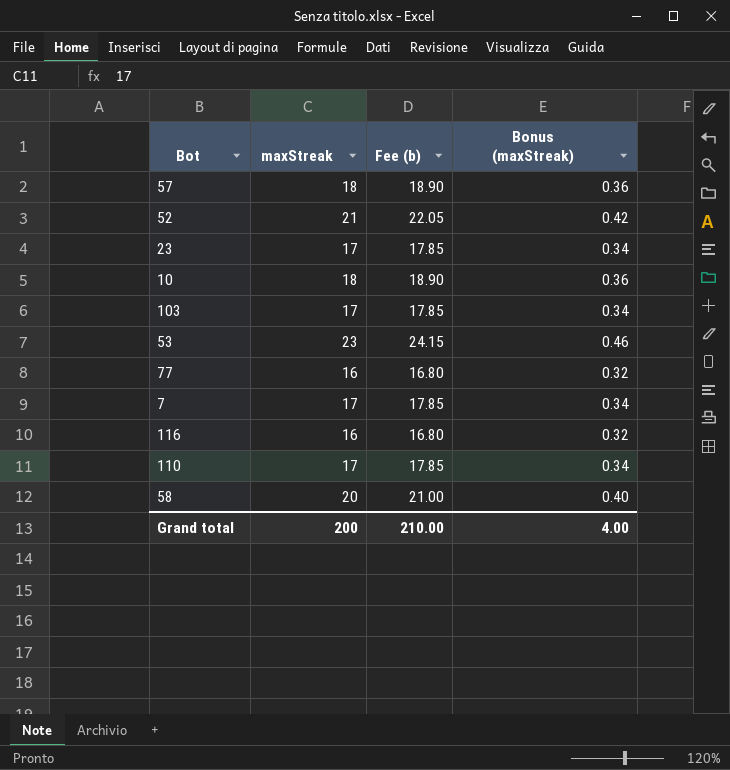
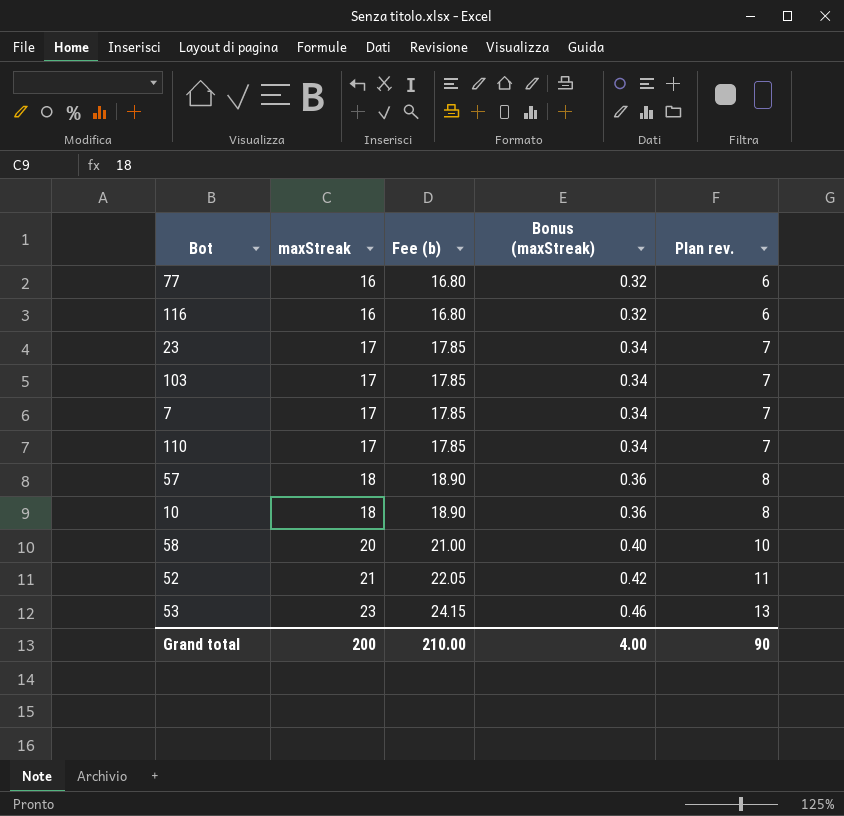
row order: none -> maxStreak ascending
column Plan rev. | formula: none -> [maxStreak] - 10

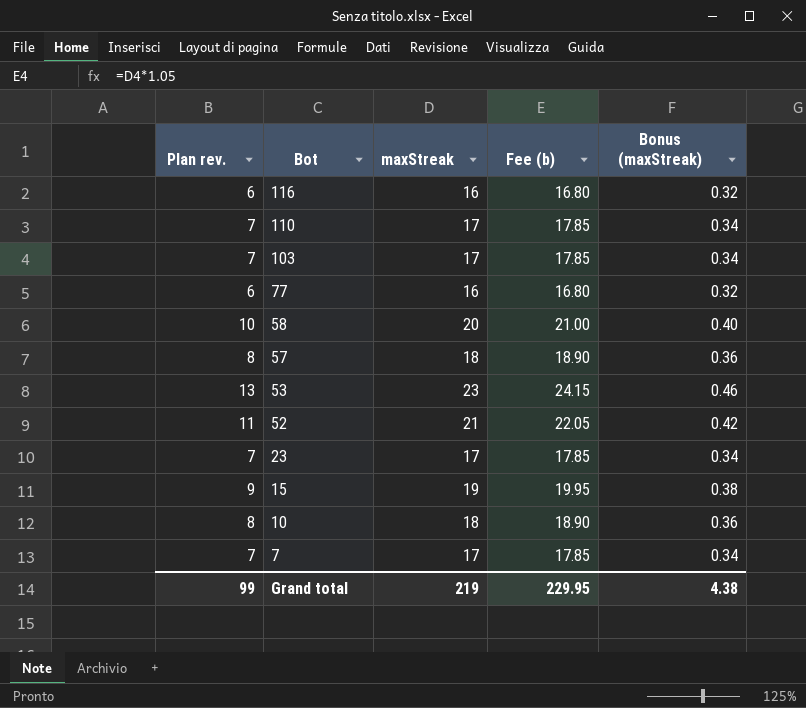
row order: maxStreak ascending -> Bot descending
column Plan rev. | position: 5 -> 1
row 15: none -> 9 | 19 | 19.95 | 0.38
Grand total | Plan rev.: 90 -> 99
Grand total | maxStreak: 200 -> 219
Grand total | Fee (b): 210.00 -> 229.95
Grand total | Bonus (maxStreak): 4.00 -> 4.38

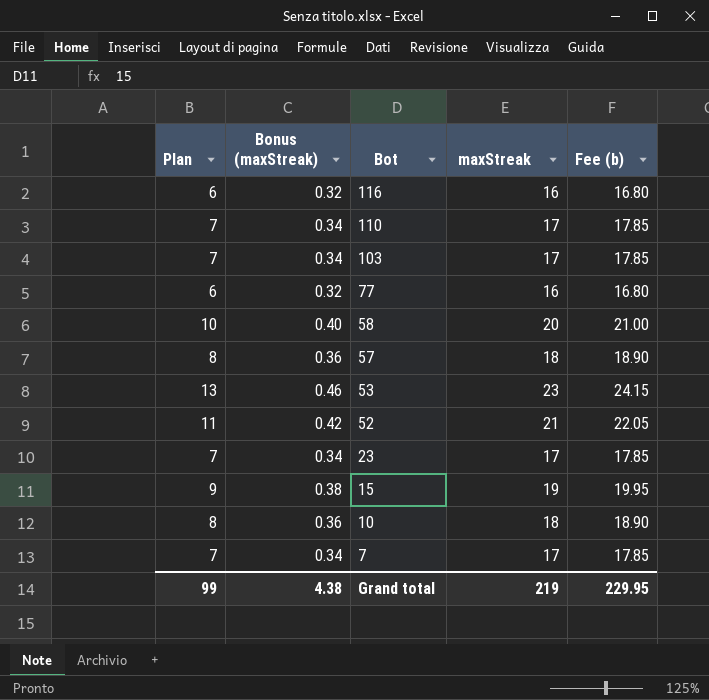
column name: Plan rev. -> Plan
column Bonus (maxStreak) | position: 5 -> 2

